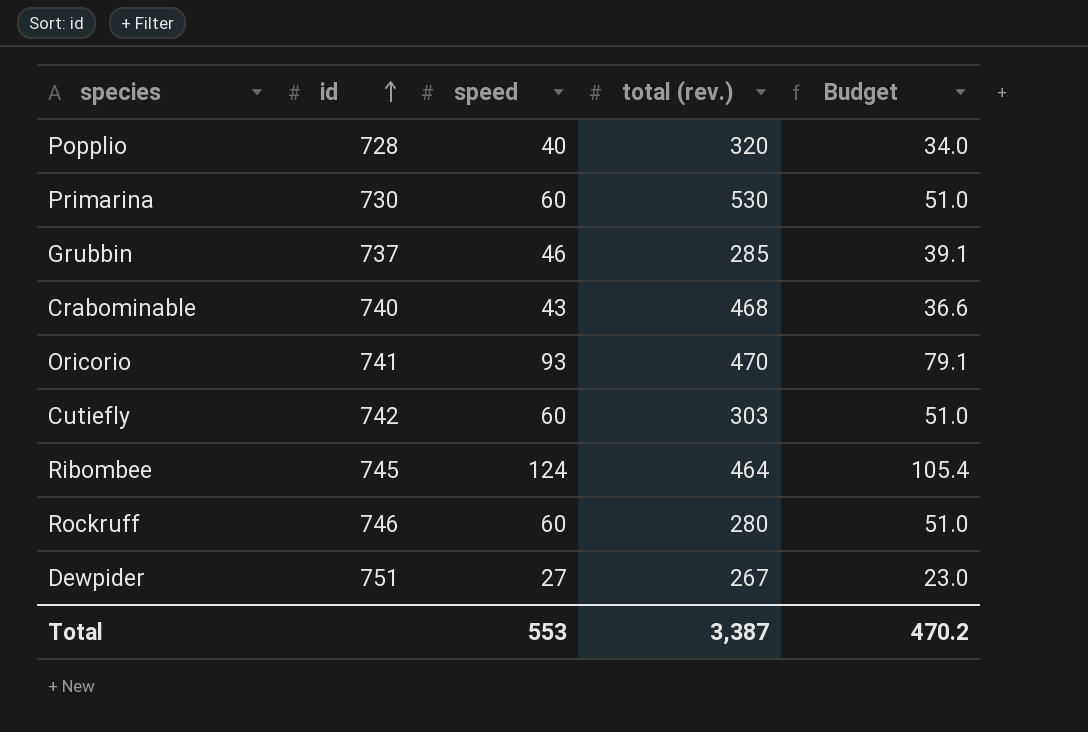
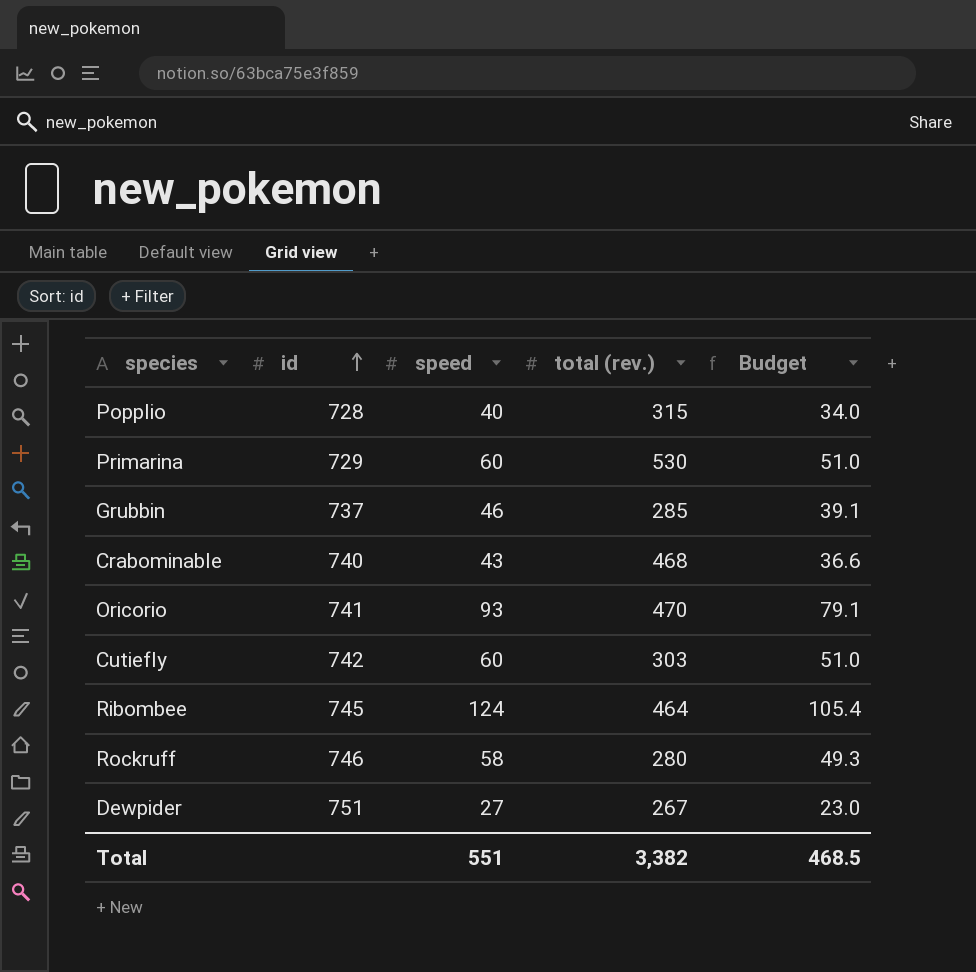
Popplio | total (rev.): 320 -> 315
Primarina | id: 730 -> 729
Rockruff | speed: 60 -> 58
Rockruff | Budget: 51.0 -> 49.3
Total | speed: 553 -> 551
Total | total (rev.): 3,387 -> 3,382
Total | Budget: 470.2 -> 468.5

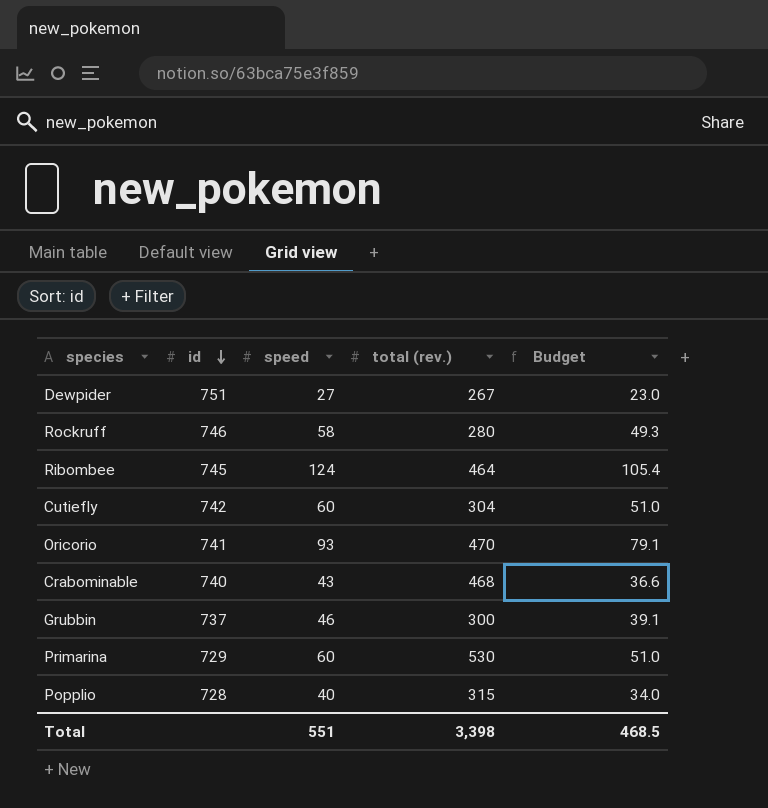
row order: id ascending -> id descending
Cutiefly | total (rev.): 303 -> 304
Grubbin | total (rev.): 285 -> 300
Total | total (rev.): 3,382 -> 3,398

